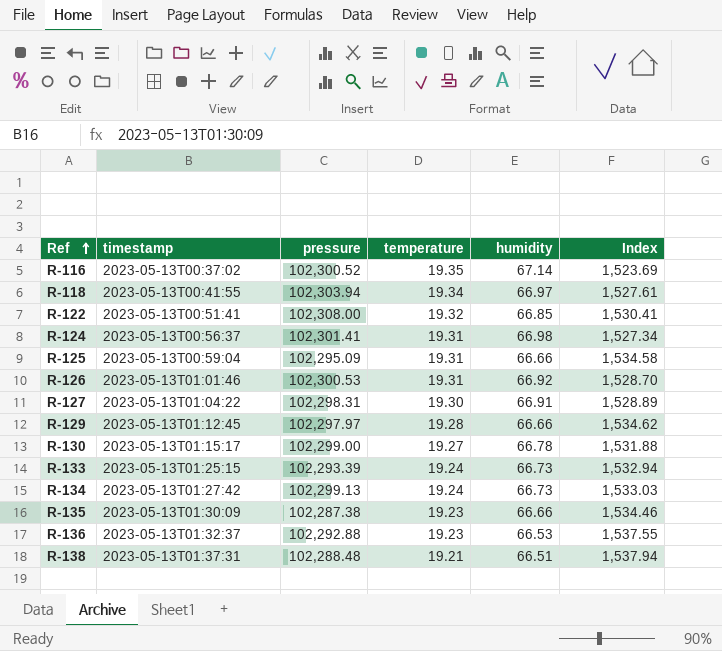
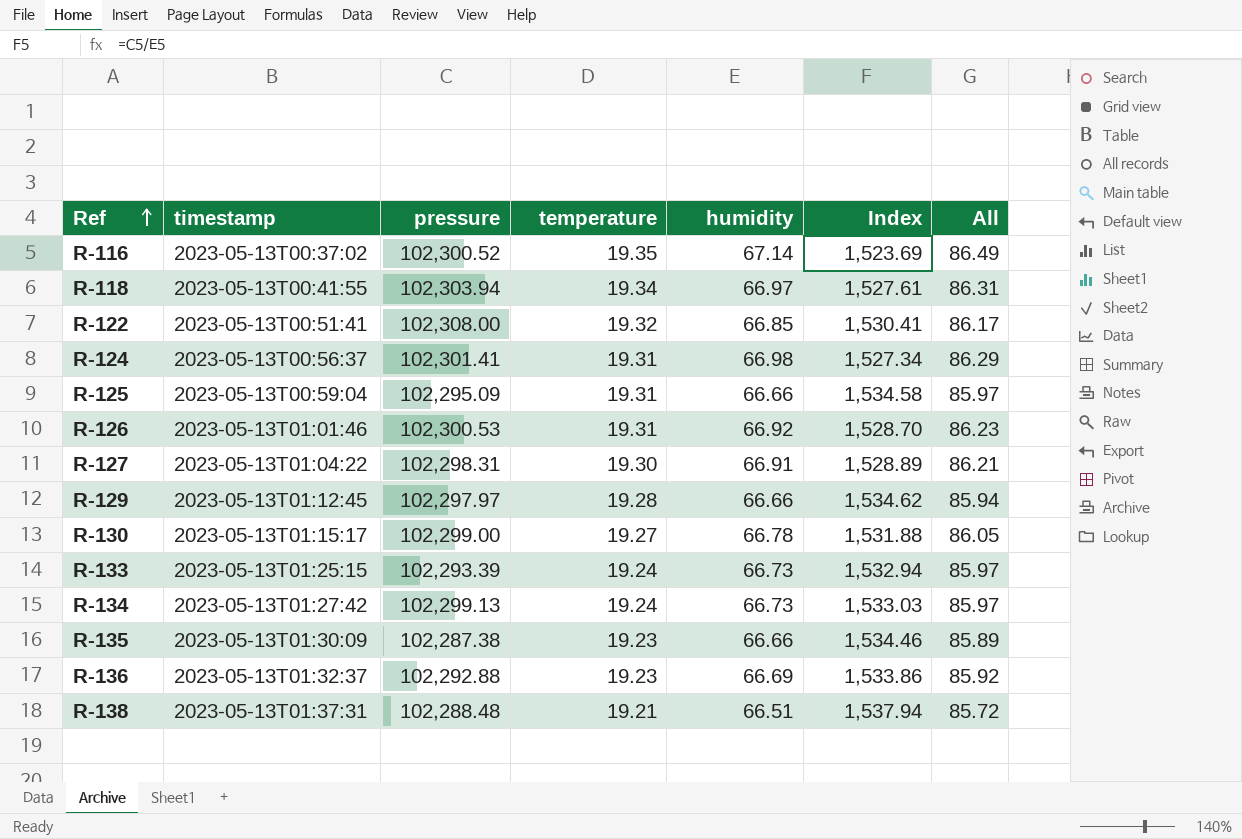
column All | formula: none -> [temperature] + [humidity]
R-136 | humidity: 66.53 -> 66.69
R-136 | Index: 1,537.55 -> 1,533.86

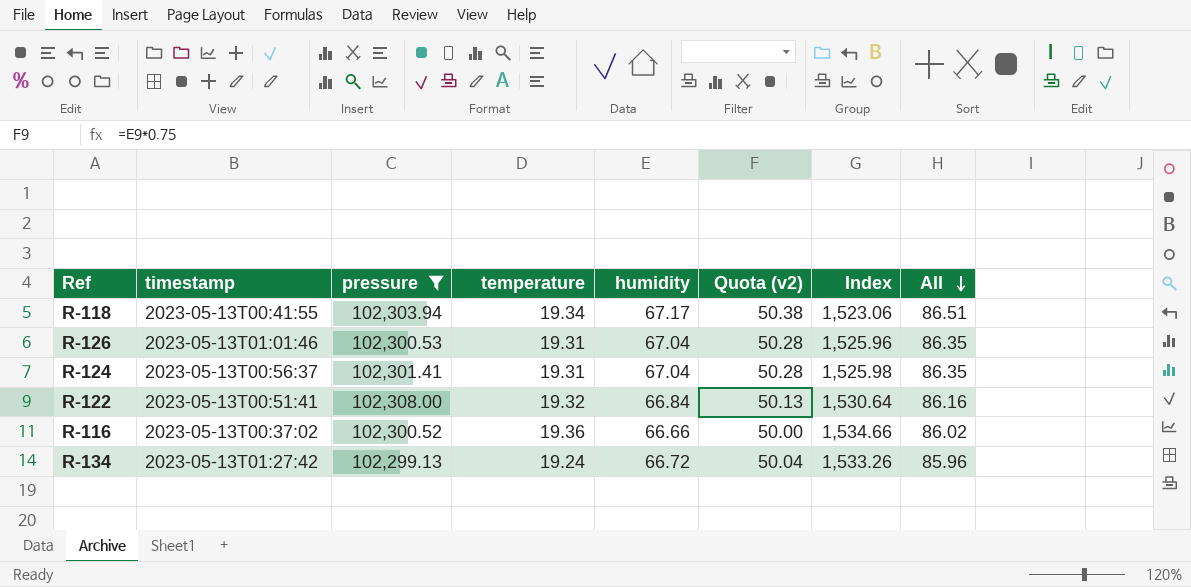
filter: none -> pressure >= 102,299.13
row order: Ref ascending -> All descending
column Quota (v2) | formula: none -> [humidity] * 0.75
R-118 | humidity: 66.97 -> 67.17
R-118 | Index: 1,527.61 -> 1,523.06
R-118 | All: 86.31 -> 86.51
R-126 | humidity: 66.92 -> 67.04
R-126 | Index: 1,528.70 -> 1,525.96
R-126 | All: 86.23 -> 86.35
R-124 | humidity: 66.98 -> 67.04
R-124 | Index: 1,527.34 -> 1,525.98
R-124 | All: 86.29 -> 86.35
R-122 | humidity: 66.85 -> 66.84
R-122 | Index: 1,530.41 -> 1,530.64
R-122 | All: 86.17 -> 86.16
R-116 | temperature: 19.35 -> 19.36
R-116 | humidity: 67.14 -> 66.66
R-116 | Index: 1,523.69 -> 1,534.66
R-116 | All: 86.49 -> 86.02
R-134 | humidity: 66.73 -> 66.72
R-134 | Index: 1,533.03 -> 1,533.26
R-134 | All: 85.97 -> 85.96

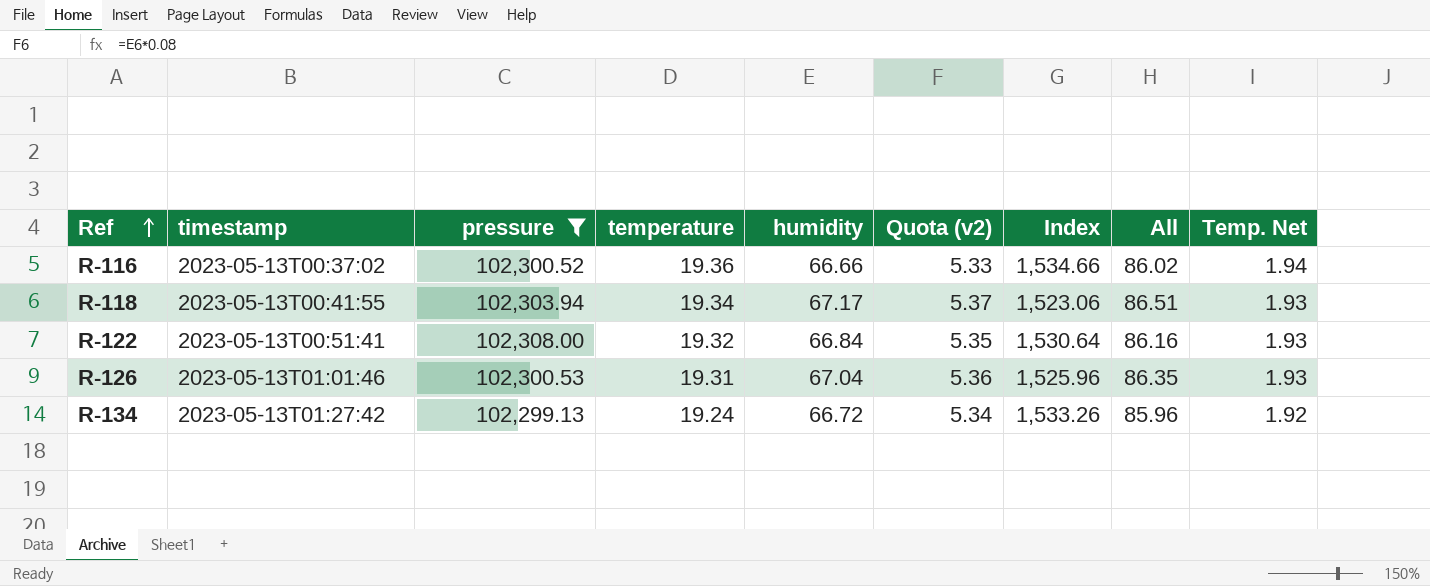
row order: All descending -> Ref ascending
column Quota (v2) | formula: [humidity] * 0.75 -> [humidity] * 0.08
column Temp. Net | formula: none -> [temperature] * 0.1
row R-124: 2023-05-13T00:56:37 | 102,301.41 | 19.31 | 67.04 | 50.28 | 1,525.98 | 86.35 -> none

